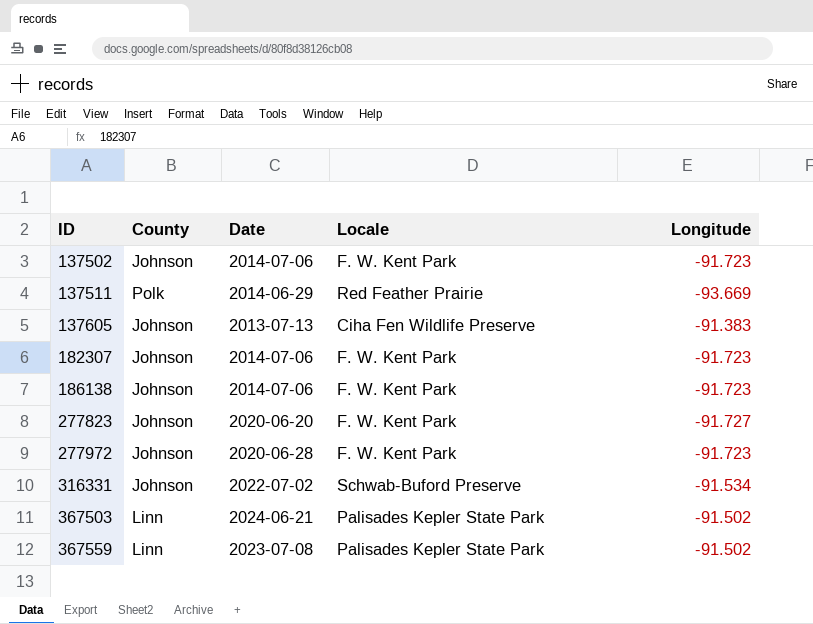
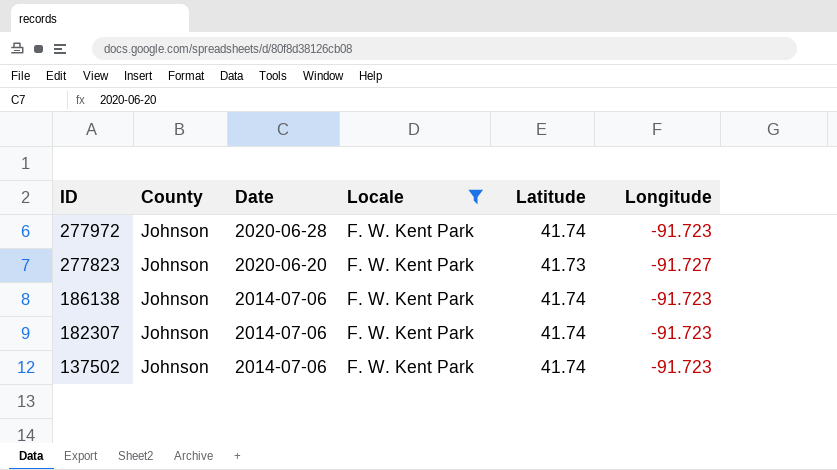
filter: none -> Locale = F. W. Kent Park
row order: ID ascending -> ID descending
column Latitude | position: none -> 5

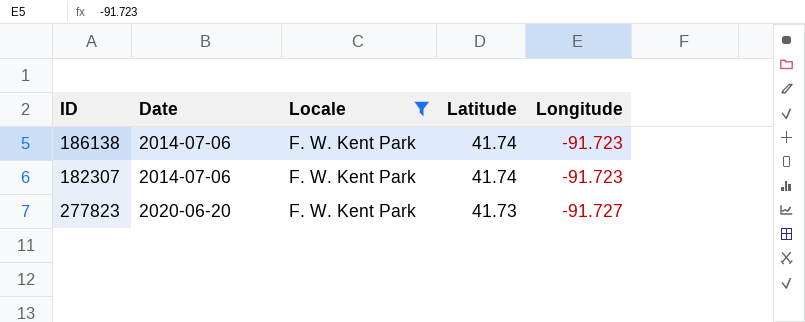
row order: ID descending -> Date ascending
column County | position: 2 -> none
row 277972: Johnson | 2020-06-28 | F. W. Kent Park | 41.74 | -91.723 -> none
row 137502: Johnson | 2014-07-06 | F. W. Kent Park | 41.74 | -91.723 -> none

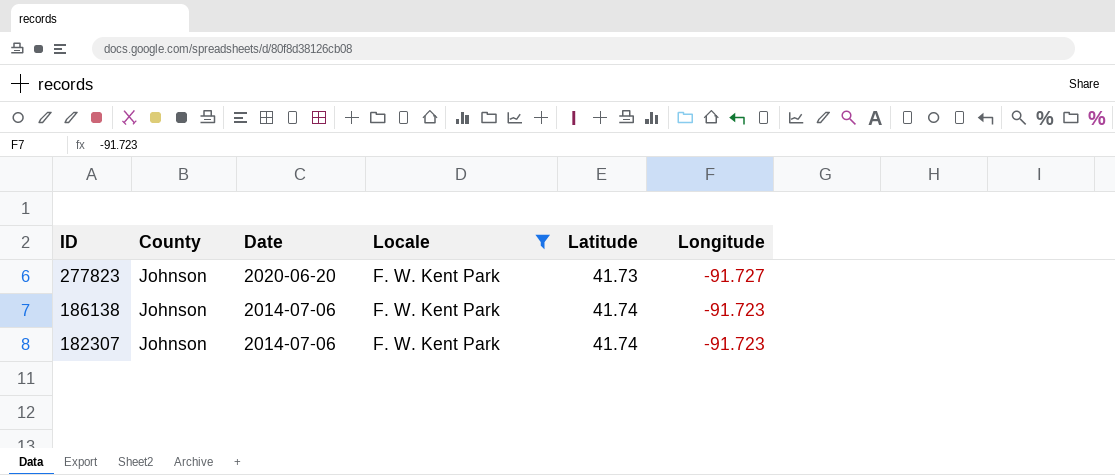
row order: Date ascending -> ID descending
column County | position: none -> 2

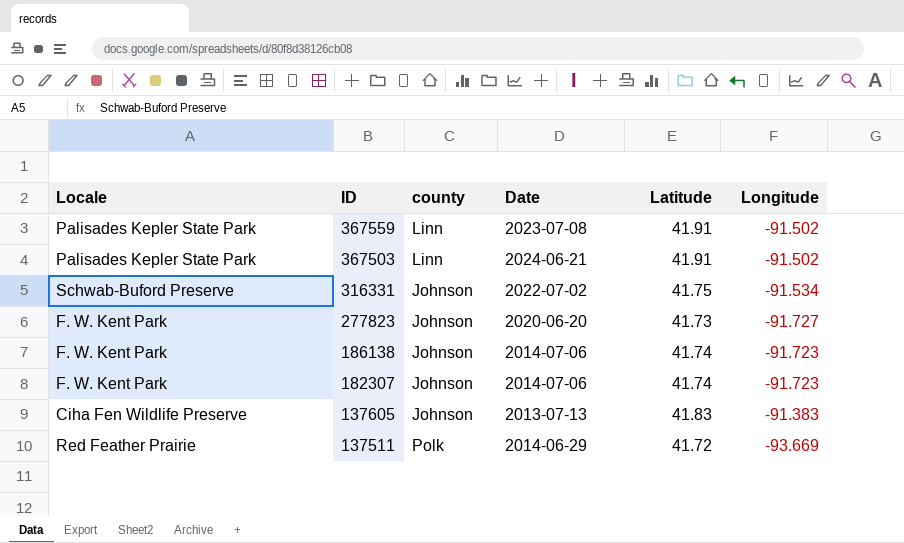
filter: Locale = F. W. Kent Park -> none
column Locale | position: 4 -> 1
column name: County -> county

